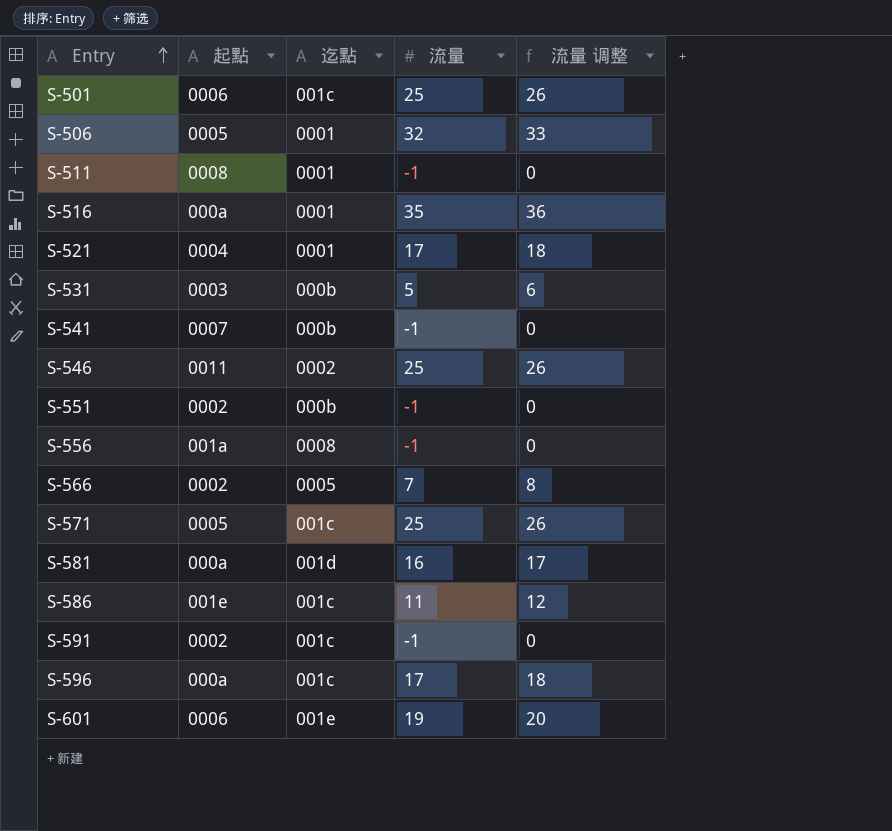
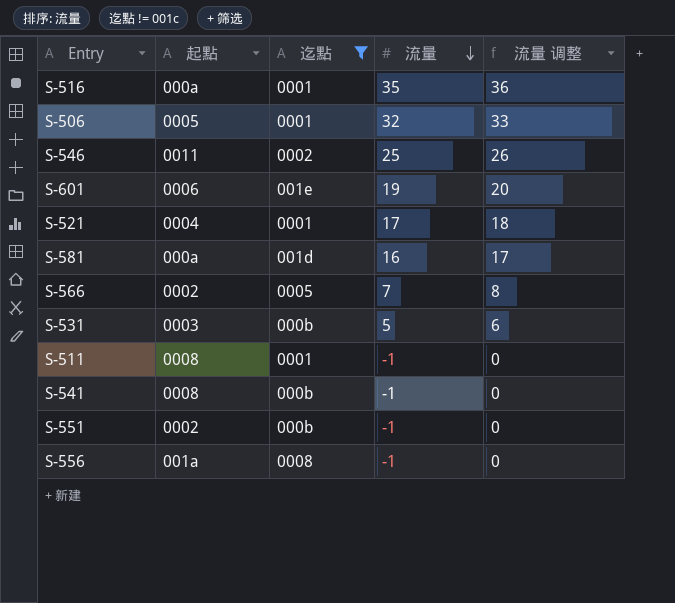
filter: none -> 迄點 != 001c
row order: Entry ascending -> 流量 descending
S-541 | 起點: 0007 -> 0008

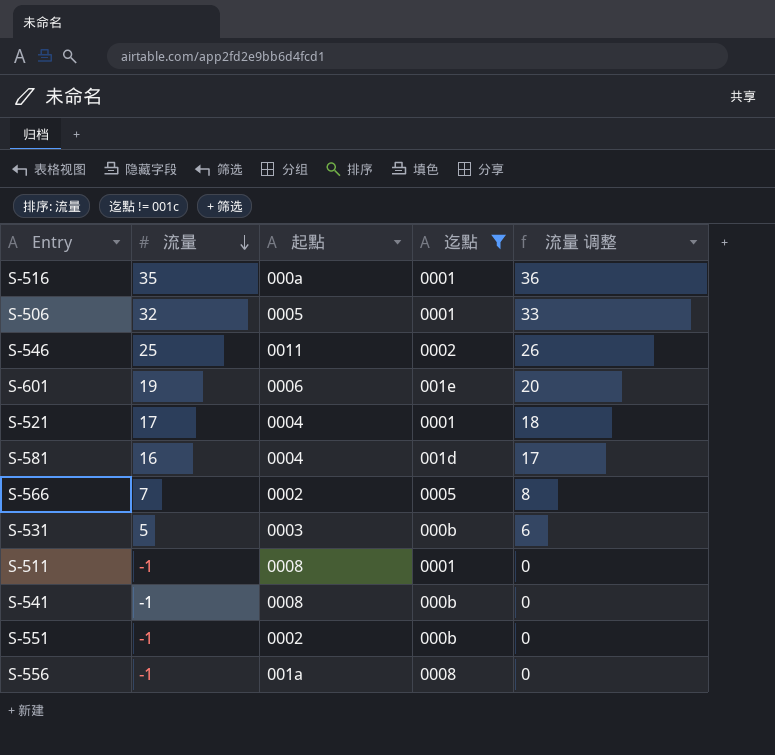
column 流量 | position: 4 -> 2
S-581 | 起點: 000a -> 0004

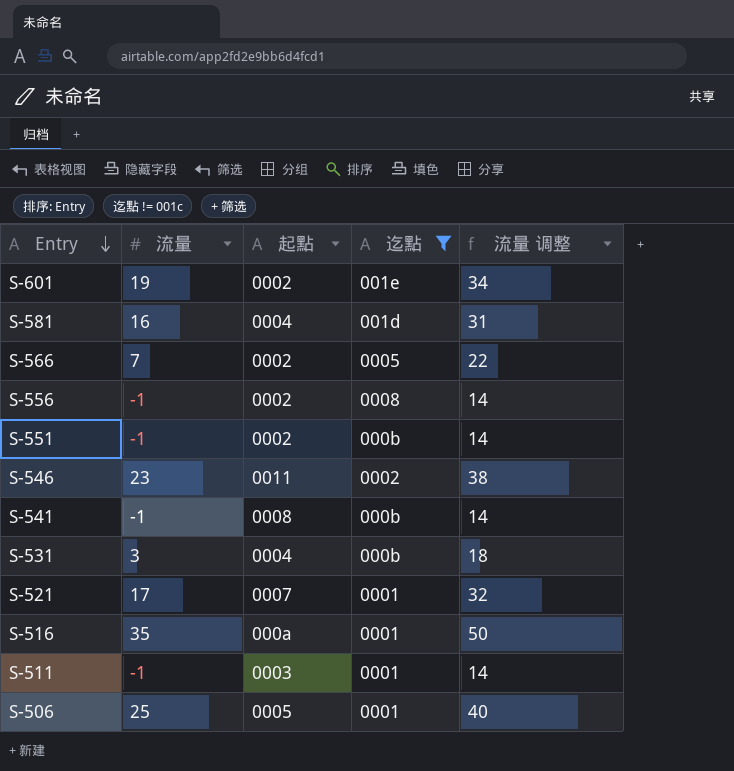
row order: 流量 descending -> Entry descending
column 流量 调整 | formula: [流量] + 1 -> [流量] + 15
S-601 | 起點: 0006 -> 0002
S-556 | 起點: 001a -> 0002
S-546 | 流量: 25 -> 23
S-531 | 流量: 5 -> 3
S-531 | 起點: 0003 -> 0004
S-521 | 起點: 0004 -> 0007
S-511 | 起點: 0008 -> 0003
S-506 | 流量: 32 -> 25

